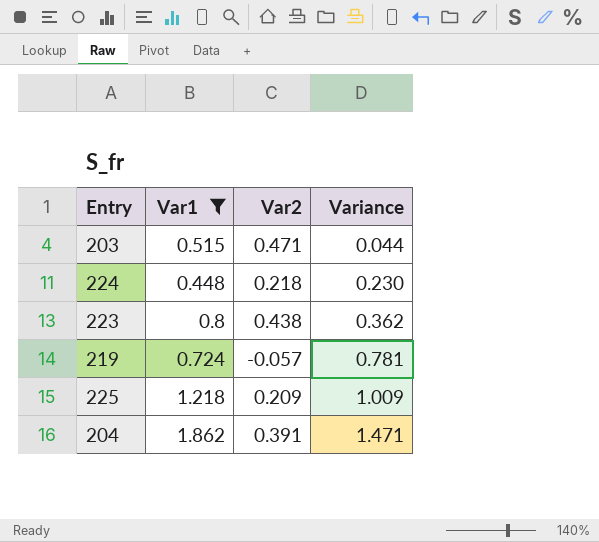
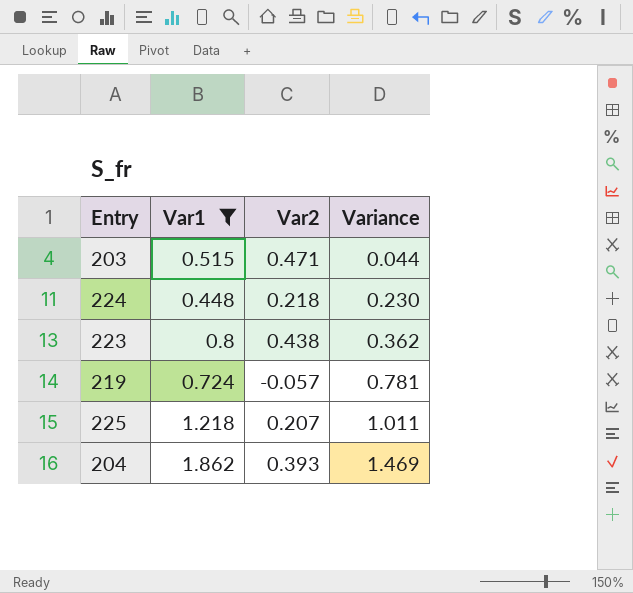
225 | Var2: 0.209 -> 0.207
225 | Variance: 1.009 -> 1.011
204 | Var2: 0.391 -> 0.393
204 | Variance: 1.471 -> 1.469

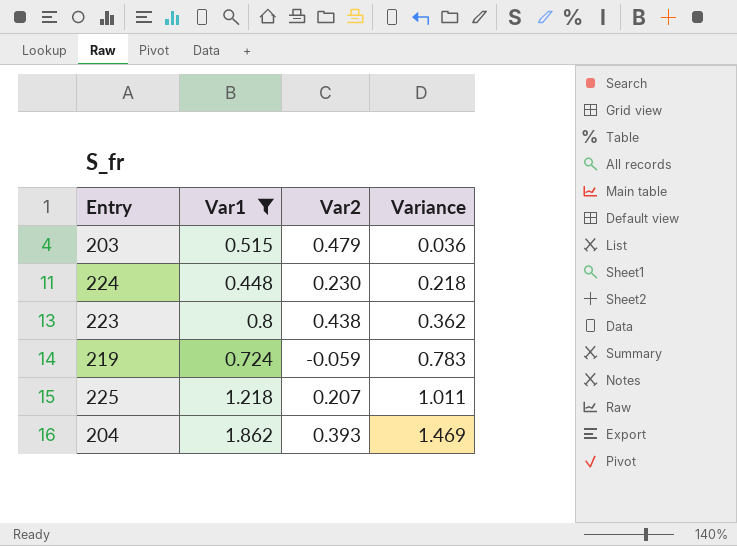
203 | Var2: 0.471 -> 0.479
203 | Variance: 0.044 -> 0.036
224 | Var2: 0.218 -> 0.230
224 | Variance: 0.230 -> 0.218
219 | Var2: -0.057 -> -0.059
219 | Variance: 0.781 -> 0.783

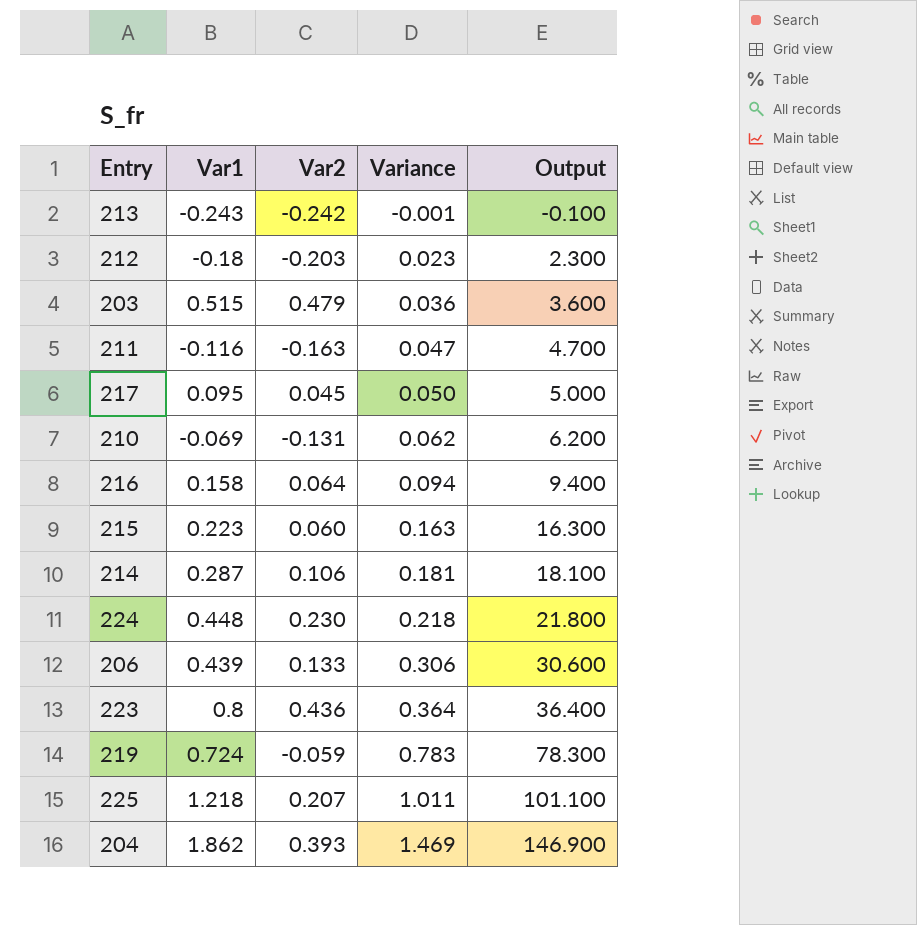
filter: Var1 >= 0.448 -> none
column Output | formula: none -> [Variance] * 100
223 | Var2: 0.438 -> 0.436
223 | Variance: 0.362 -> 0.364

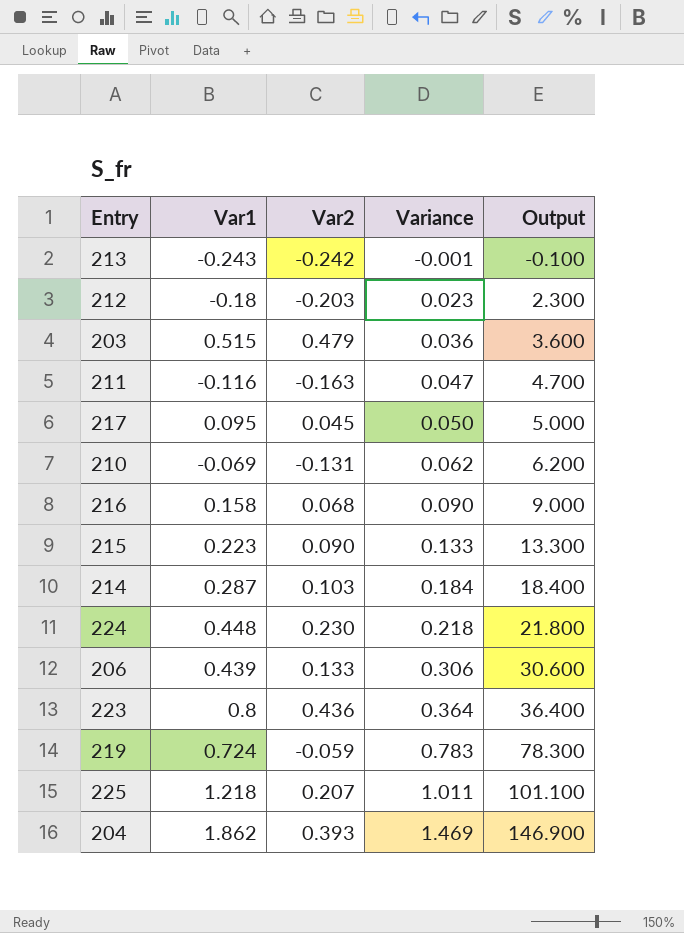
216 | Var2: 0.064 -> 0.068
216 | Variance: 0.094 -> 0.090
216 | Output: 9.400 -> 9.000
215 | Var2: 0.060 -> 0.090
215 | Variance: 0.163 -> 0.133
215 | Output: 16.300 -> 13.300
214 | Var2: 0.106 -> 0.103
214 | Variance: 0.181 -> 0.184
214 | Output: 18.100 -> 18.400

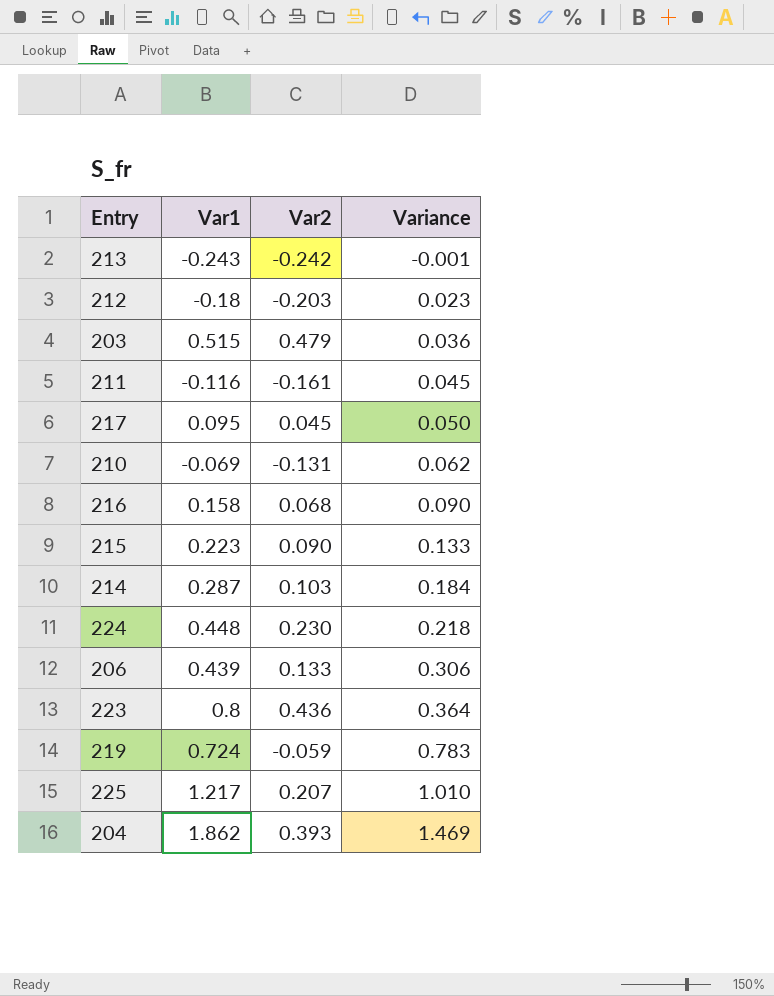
column Output | formula: [Variance] * 100 -> none
211 | Var2: -0.163 -> -0.161
211 | Variance: 0.047 -> 0.045
225 | Var1: 1.218 -> 1.217
225 | Variance: 1.011 -> 1.010

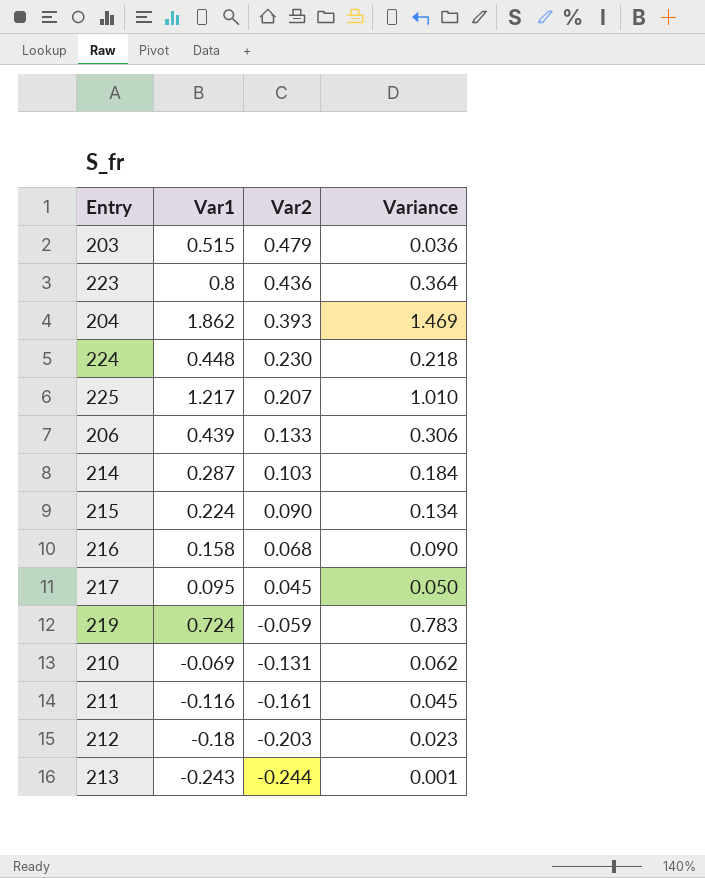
row order: Variance ascending -> Var2 descending
215 | Var1: 0.223 -> 0.224
215 | Variance: 0.133 -> 0.134
213 | Var2: -0.242 -> -0.244
213 | Variance: -0.001 -> 0.001

